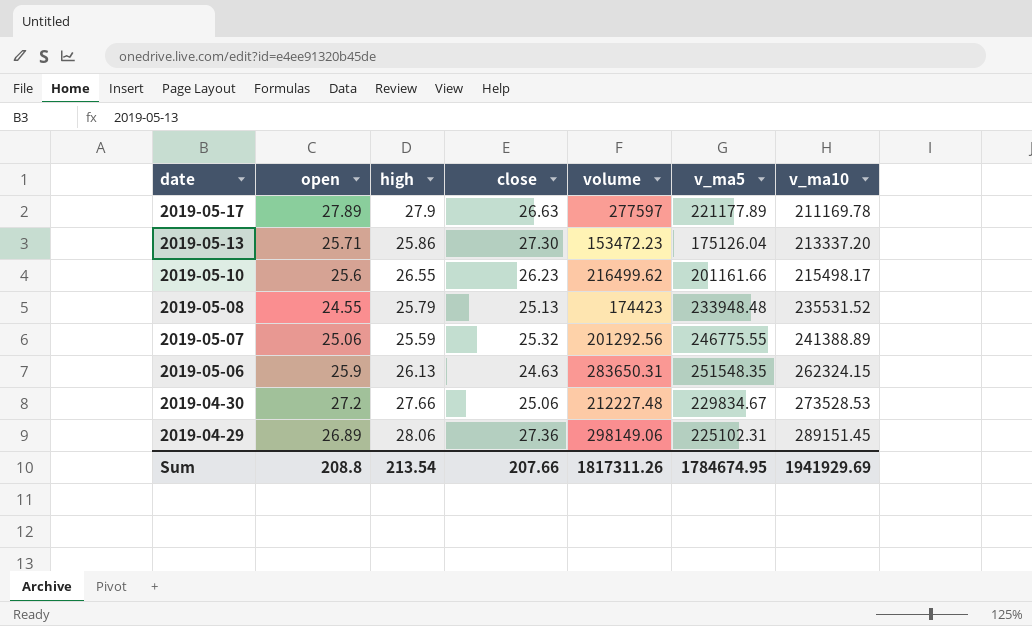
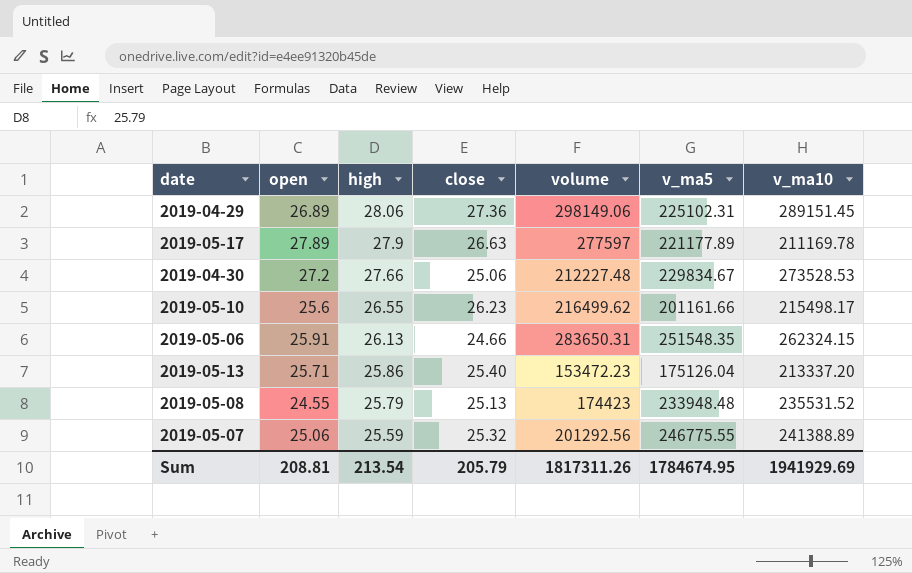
row order: date descending -> high descending
2019-05-06 | open: 25.9 -> 25.91
2019-05-06 | close: 24.63 -> 24.66
2019-05-13 | close: 27.30 -> 25.40
Sum | open: 208.8 -> 208.81
Sum | close: 207.66 -> 205.79

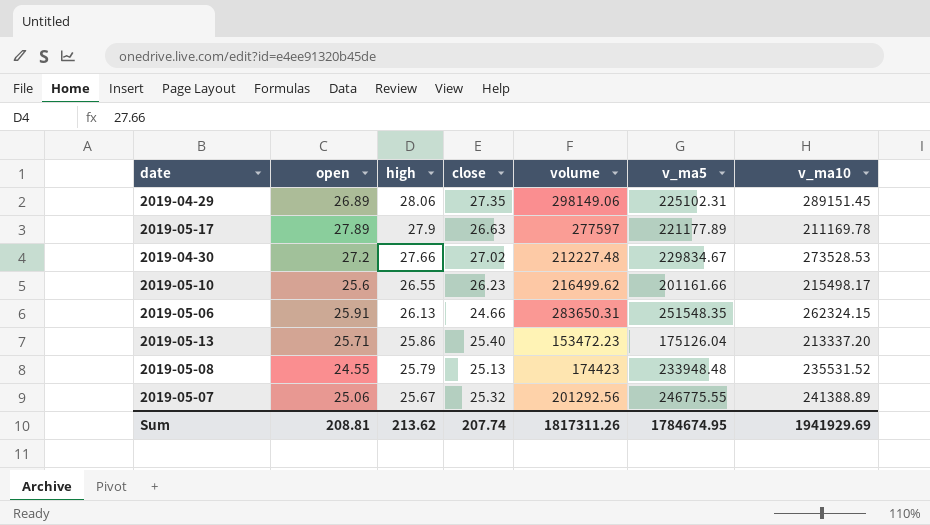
2019-04-29 | close: 27.36 -> 27.35
2019-04-30 | close: 25.06 -> 27.02
2019-05-07 | high: 25.59 -> 25.67
Sum | high: 213.54 -> 213.62
Sum | close: 205.79 -> 207.74

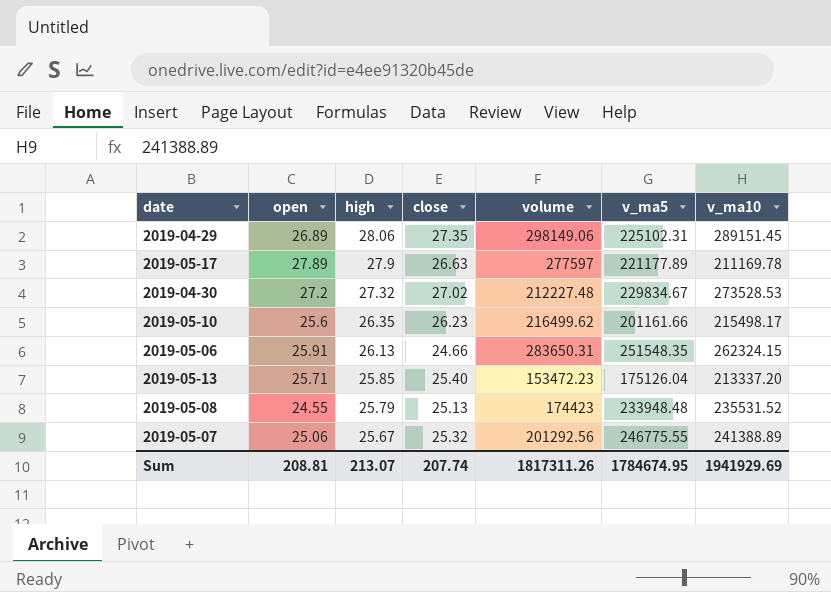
2019-04-30 | high: 27.66 -> 27.32
2019-05-10 | high: 26.55 -> 26.35
2019-05-13 | high: 25.86 -> 25.85
Sum | high: 213.62 -> 213.07

